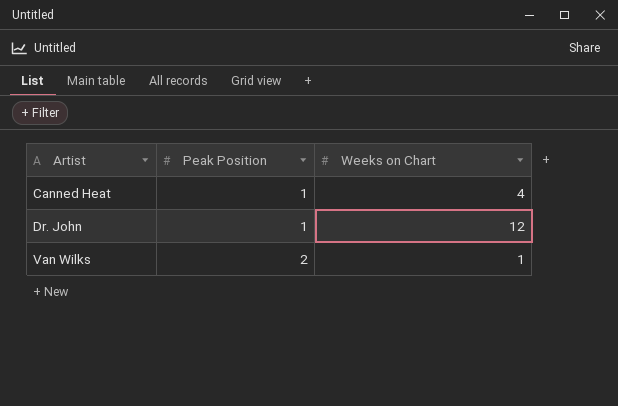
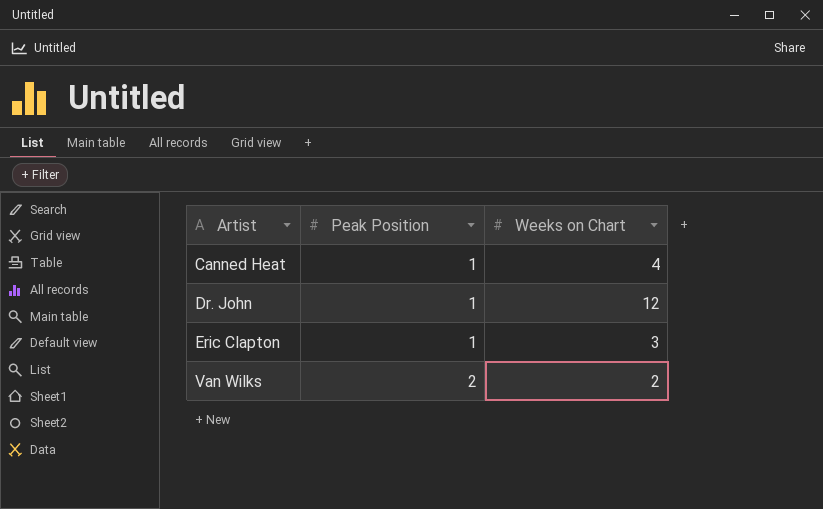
row Eric Clapton: none -> 1 | 3
Van Wilks | Weeks on Chart: 1 -> 2

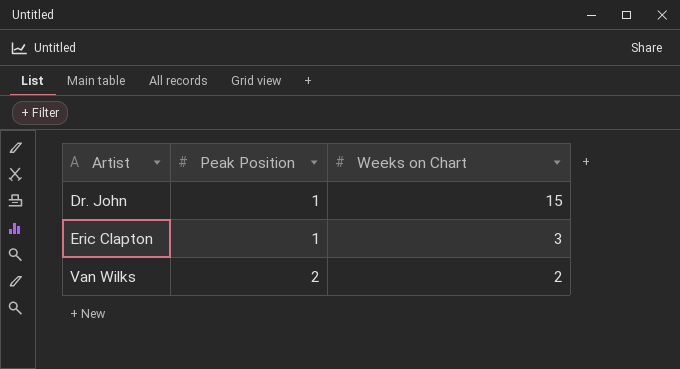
row Canned Heat: 1 | 4 -> none
Dr. John | Weeks on Chart: 12 -> 15

